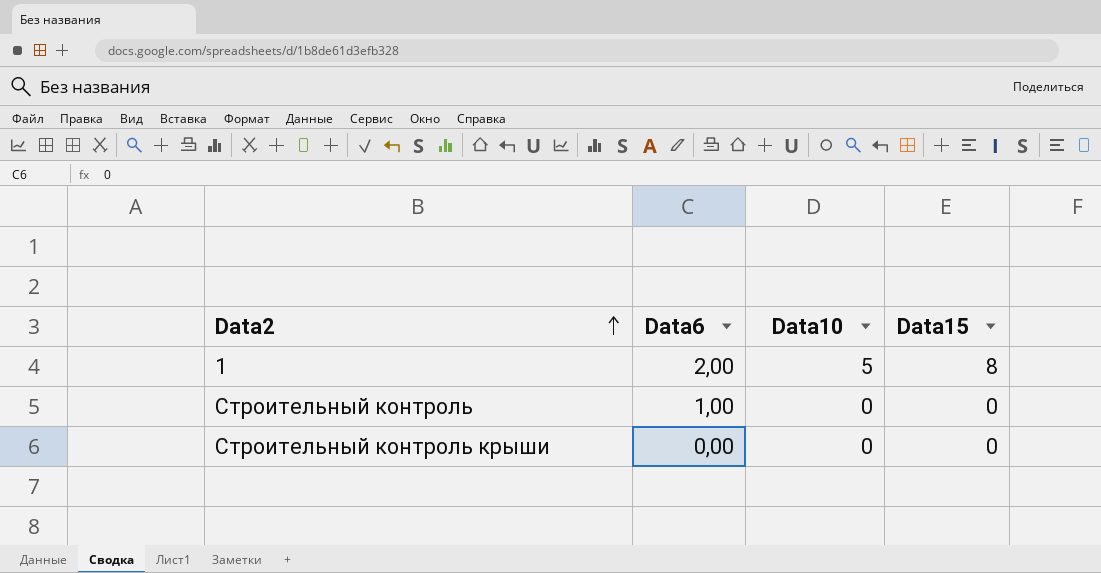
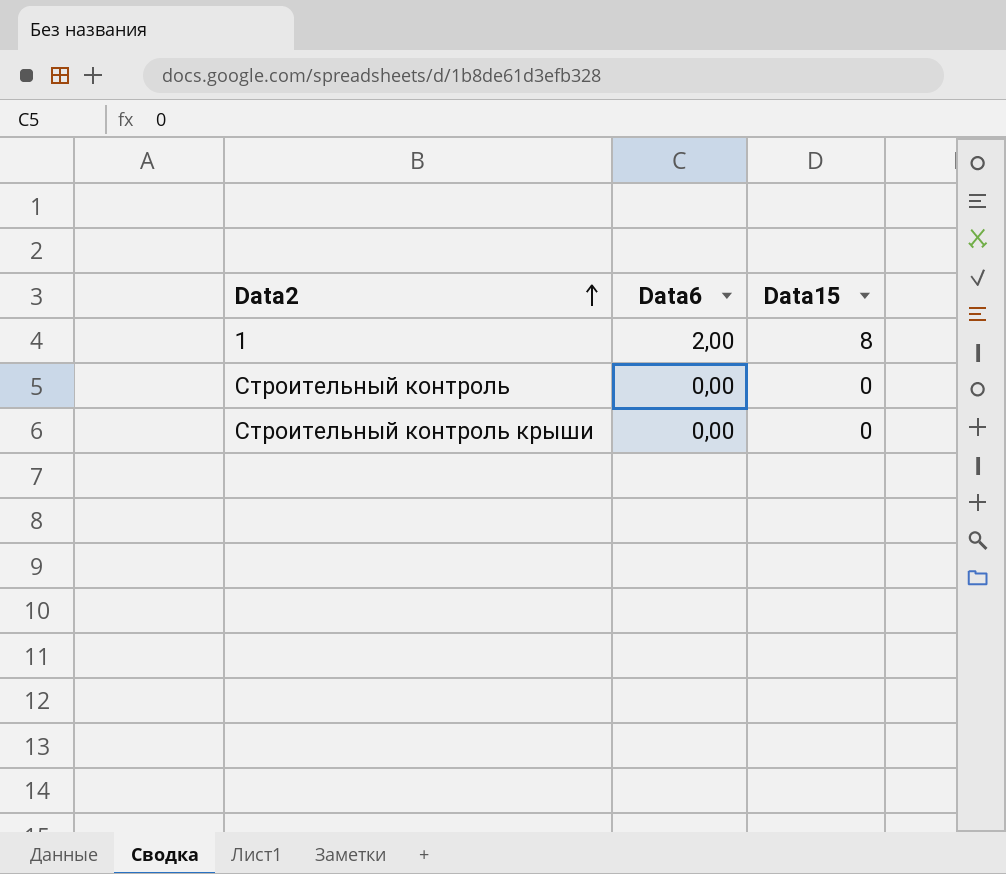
column Data10 | position: 3 -> none
Строительный контроль | Data6: 1,00 -> 0,00

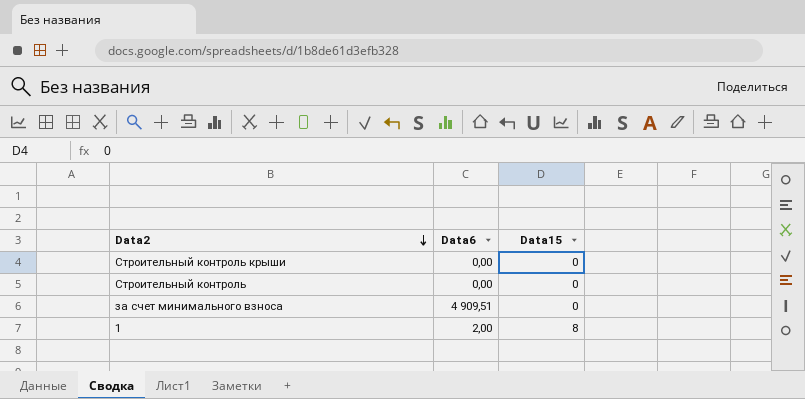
row order: Data2 ascending -> Data2 descending
row за счет минимального взноса: none -> 4 909,51 | 0

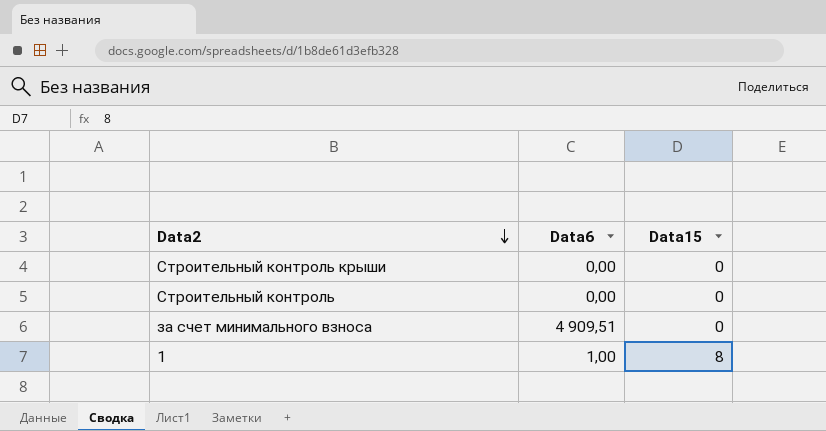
1 | Data6: 2,00 -> 1,00

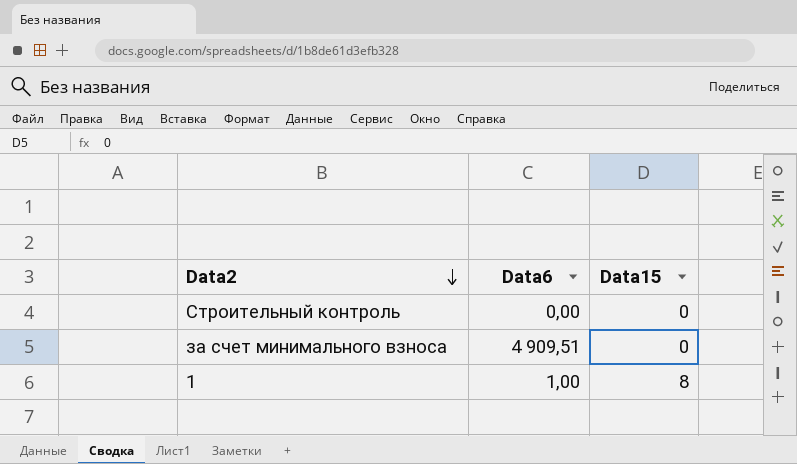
row Строительный контроль крыши: 0,00 | 0 -> none

